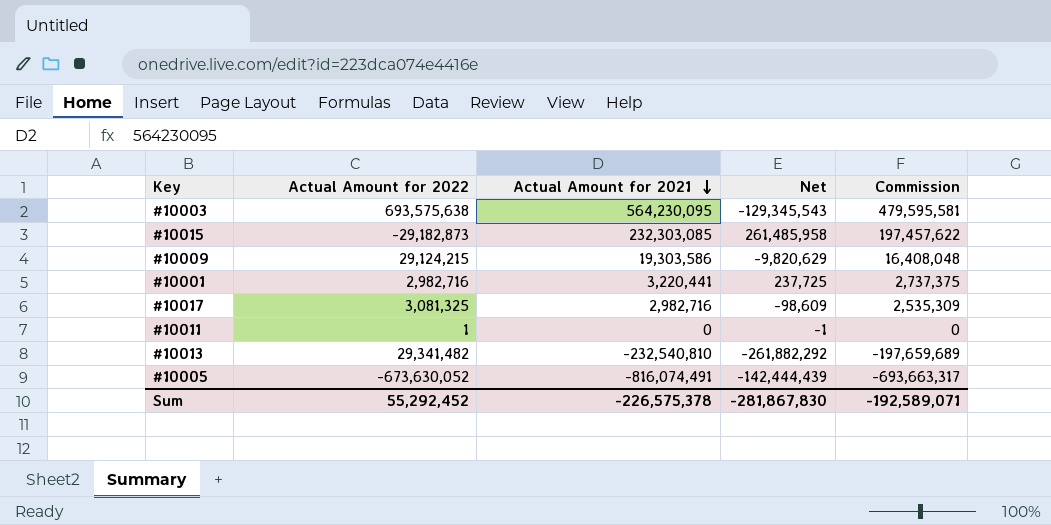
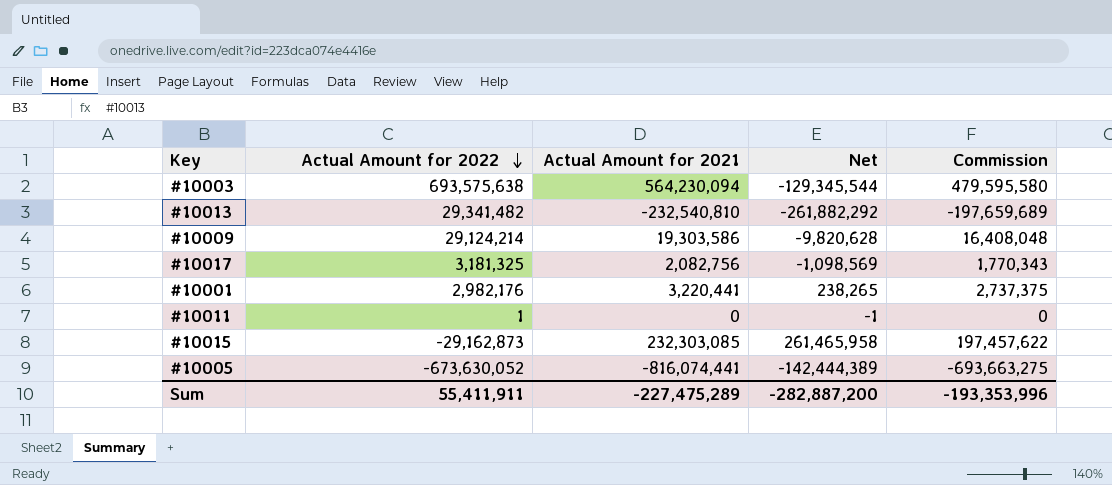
row order: Actual Amount for 2021 descending -> Actual Amount for 2022 descending
#10003 | Actual Amount for 2021: 564,230,095 -> 564,230,094
#10003 | Net: -129,345,543 -> -129,345,544
#10003 | Commission: 479,595,581 -> 479,595,580
#10009 | Actual Amount for 2022: 29,124,215 -> 29,124,214
#10009 | Net: -9,820,629 -> -9,820,628
#10017 | Actual Amount for 2022: 3,081,325 -> 3,181,325
#10017 | Actual Amount for 2021: 2,982,716 -> 2,082,756
#10017 | Net: -98,609 -> -1,098,569
#10017 | Commission: 2,535,309 -> 1,770,343
#10001 | Actual Amount for 2022: 2,982,716 -> 2,982,176
#10001 | Net: 237,725 -> 238,265
#10015 | Actual Amount for 2022: -29,182,873 -> -29,162,873
#10015 | Net: 261,485,958 -> 261,465,958
#10005 | Actual Amount for 2021: -816,074,491 -> -816,074,441
#10005 | Net: -142,444,439 -> -142,444,389
#10005 | Commission: -693,663,317 -> -693,663,275
Sum | Actual Amount for 2022: 55,292,452 -> 55,411,911
Sum | Actual Amount for 2021: -226,575,378 -> -227,475,289
Sum | Net: -281,867,830 -> -282,887,200
Sum | Commission: -192,589,071 -> -193,353,996

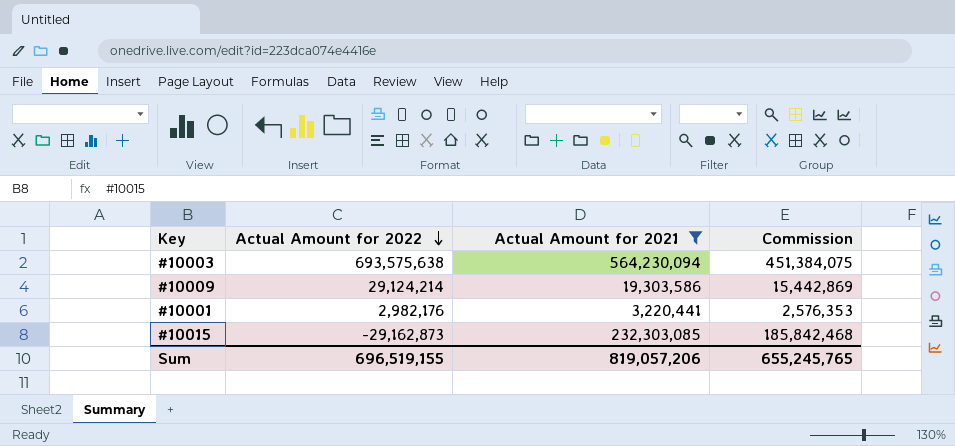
filter: none -> Actual Amount for 2021 >= 3,220,441
column Net | formula: [Actual Amount for 2021] - [Actual Amount for 2022] -> none
column Commission | formula: [Actual Amount for 2021] * 0.85 -> [Actual Amount for 2021] * 0.8
Sum | Actual Amount for 2022: 55,411,911 -> 696,519,155
Sum | Actual Amount for 2021: -227,475,289 -> 819,057,206
Sum | Commission: -193,353,996 -> 655,245,765

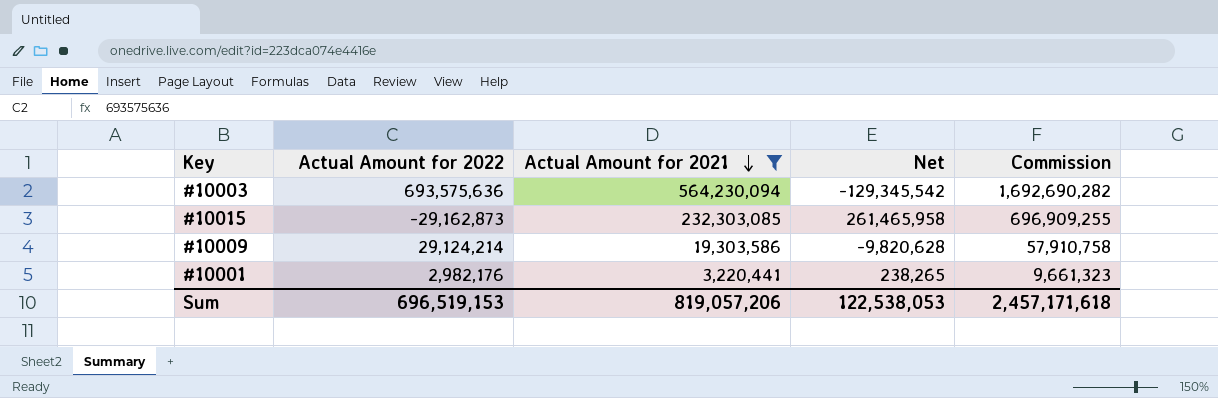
row order: Actual Amount for 2022 descending -> Actual Amount for 2021 descending
column Net | formula: none -> [Actual Amount for 2021] - [Actual Amount for 2022]
column Commission | formula: [Actual Amount for 2021] * 0.8 -> [Actual Amount for 2021] * 3
#10003 | Actual Amount for 2022: 693,575,638 -> 693,575,636
Sum | Actual Amount for 2022: 696,519,155 -> 696,519,153
Sum | Commission: 655,245,765 -> 2,457,171,618

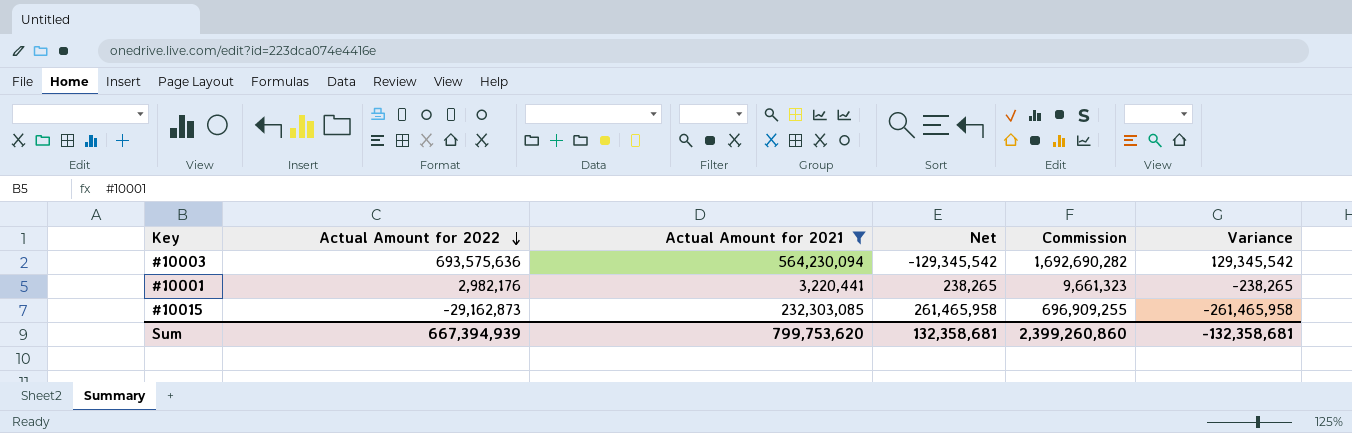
row order: Actual Amount for 2021 descending -> Actual Amount for 2022 descending
column Variance | formula: none -> [Actual Amount for 2022] - [Actual Amount for 2021]
row #10009: 29,124,214 | 19,303,586 | -9,820,628 | 57,910,758 -> none
Sum | Actual Amount for 2022: 696,519,153 -> 667,394,939
Sum | Actual Amount for 2021: 819,057,206 -> 799,753,620
Sum | Net: 122,538,053 -> 132,358,681
Sum | Commission: 2,457,171,618 -> 2,399,260,860

